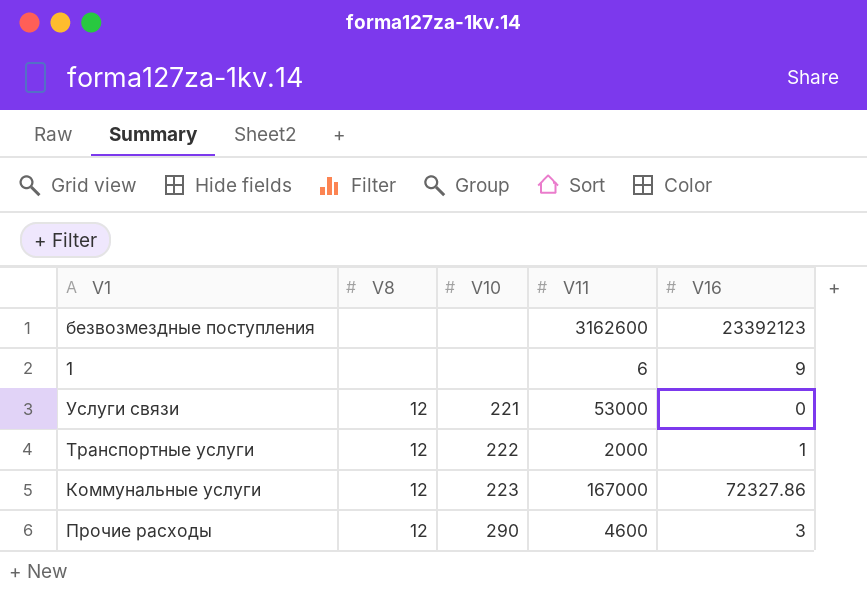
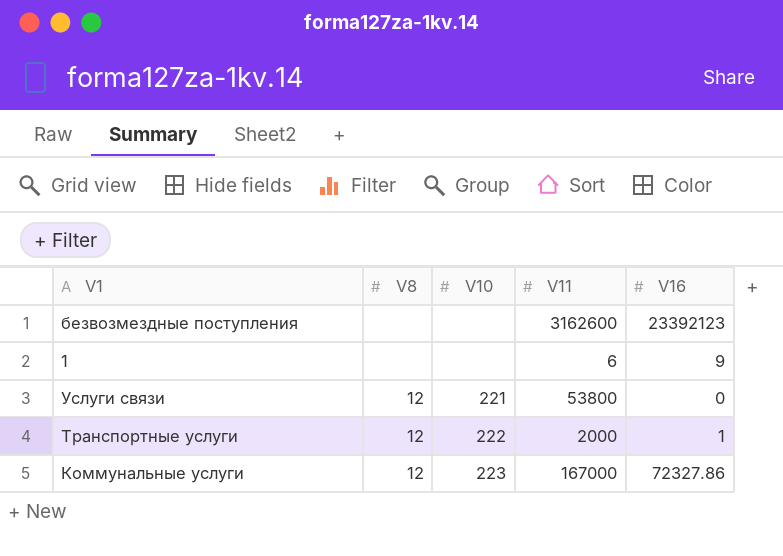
row Прочие расходы: 12 | 290 | 4600 | 3 -> none
Услуги связи | V11: 53000 -> 53800

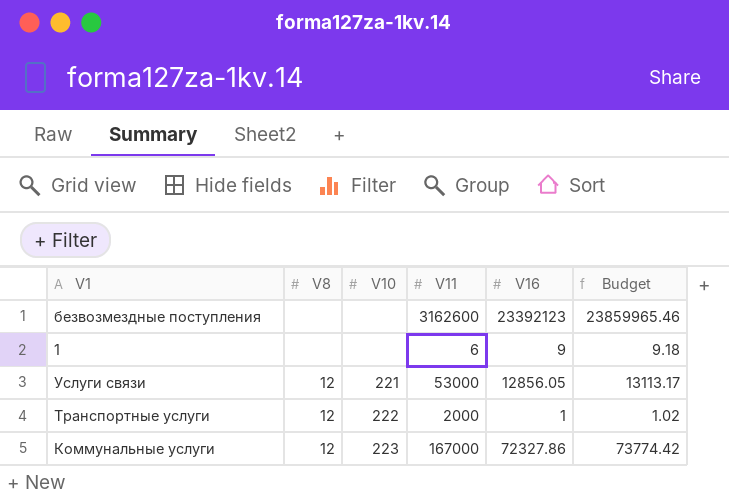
column Budget | formula: none -> [V16] * 1.02
Услуги связи | V11: 53800 -> 53000
Услуги связи | V16: 0 -> 12856.05

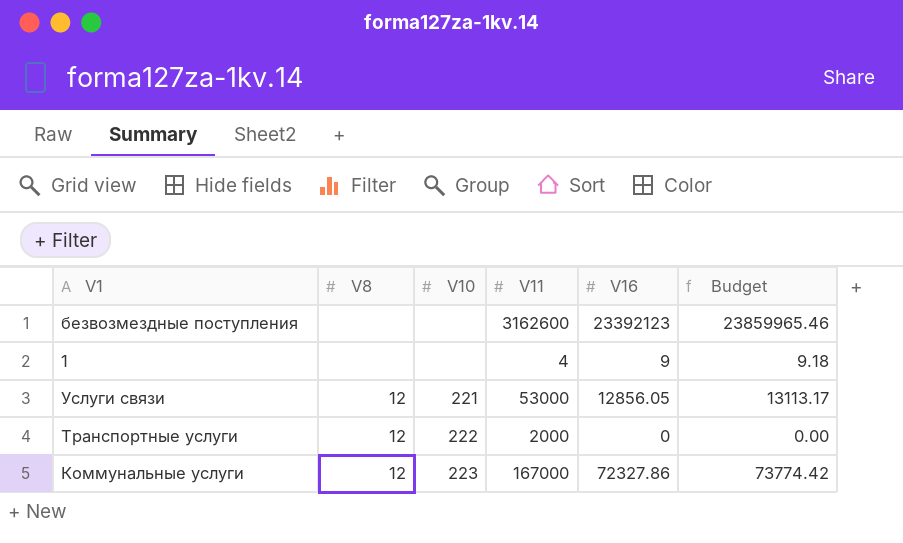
1 | V11: 6 -> 4
Транспортные услуги | V16: 1 -> 0
Транспортные услуги | Budget: 1.02 -> 0.00

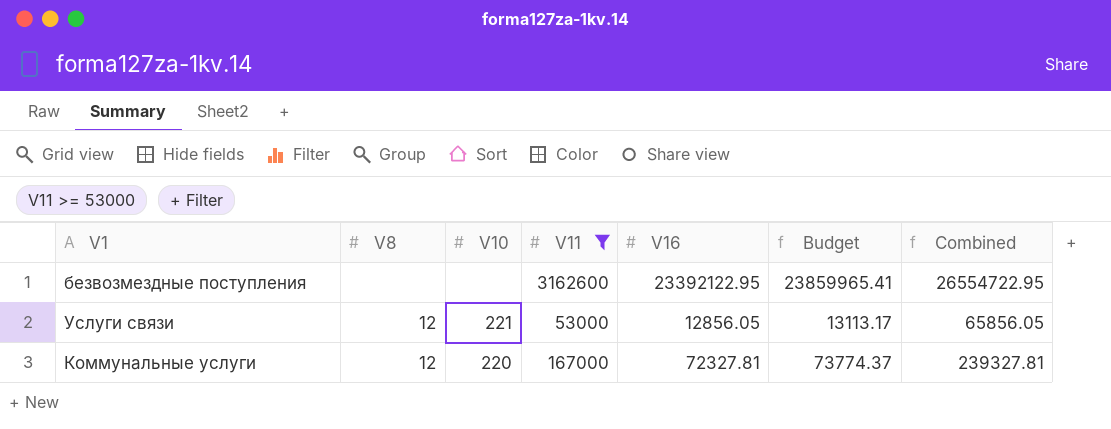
filter: none -> V11 >= 53000
column Combined | formula: none -> [V11] + [V16]
безвозмездные поступления | V16: 23392123 -> 23392122.95
безвозмездные поступления | Budget: 23859965.46 -> 23859965.41
Коммунальные услуги | V10: 223 -> 220
Коммунальные услуги | V16: 72327.86 -> 72327.81
Коммунальные услуги | Budget: 73774.42 -> 73774.37

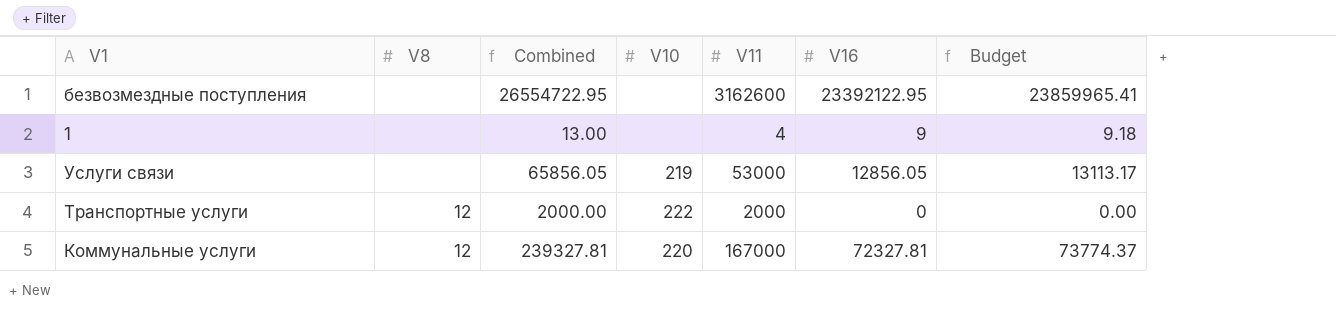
filter: V11 >= 53000 -> none
column Combined | position: 7 -> 3
Услуги связи | V8: 12 -> none
Услуги связи | V10: 221 -> 219

